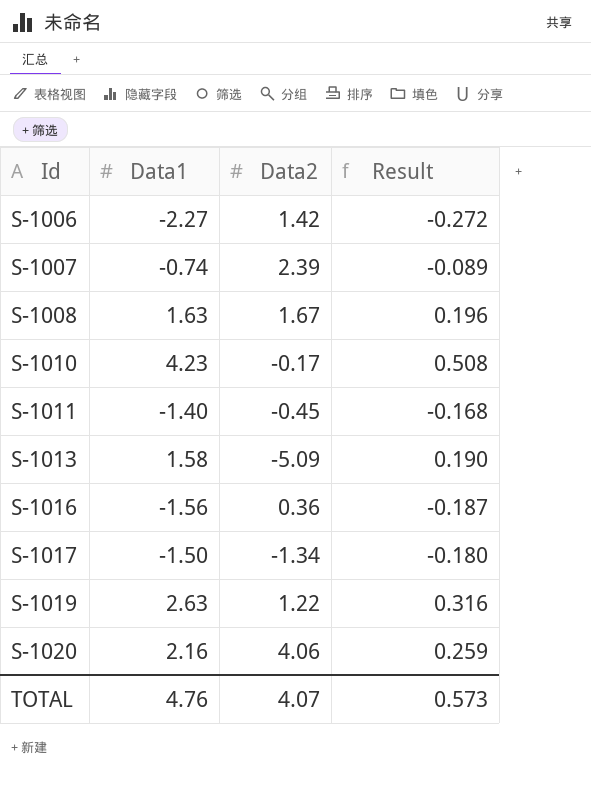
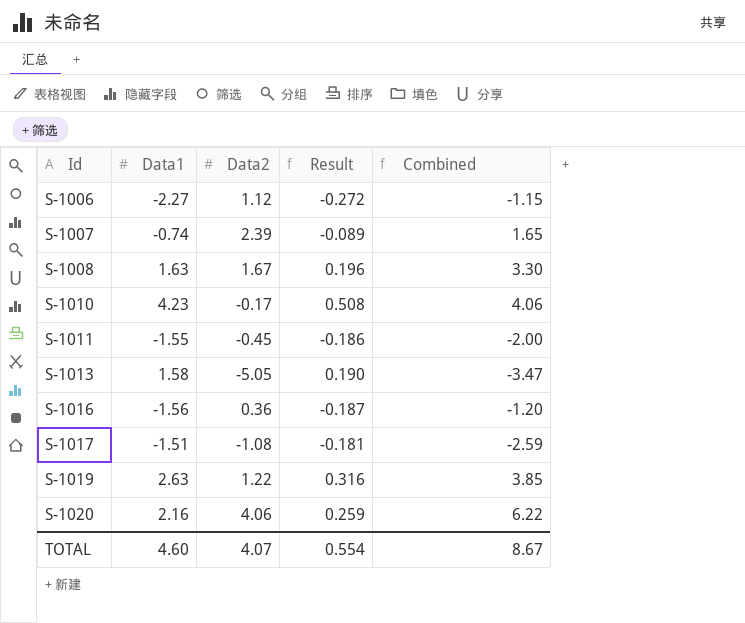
column Combined | formula: none -> [Data1] + [Data2]
S-1006 | Data2: 1.42 -> 1.12
S-1011 | Data1: -1.40 -> -1.55
S-1011 | Result: -0.168 -> -0.186
S-1013 | Data2: -5.09 -> -5.05
S-1017 | Data1: -1.50 -> -1.51
S-1017 | Data2: -1.34 -> -1.08
S-1017 | Result: -0.180 -> -0.181
TOTAL | Data1: 4.76 -> 4.60
TOTAL | Result: 0.573 -> 0.554

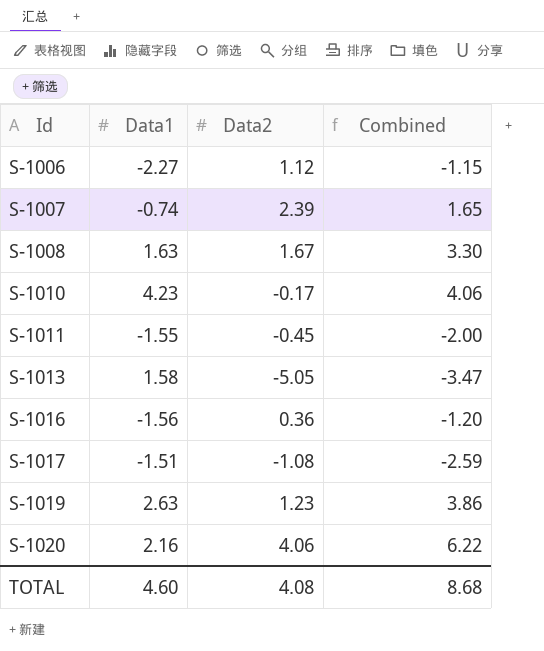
column Result | formula: [Data1] * 0.12 -> none
S-1019 | Data2: 1.22 -> 1.23
S-1019 | Combined: 3.85 -> 3.86
TOTAL | Data2: 4.07 -> 4.08
TOTAL | Combined: 8.67 -> 8.68

